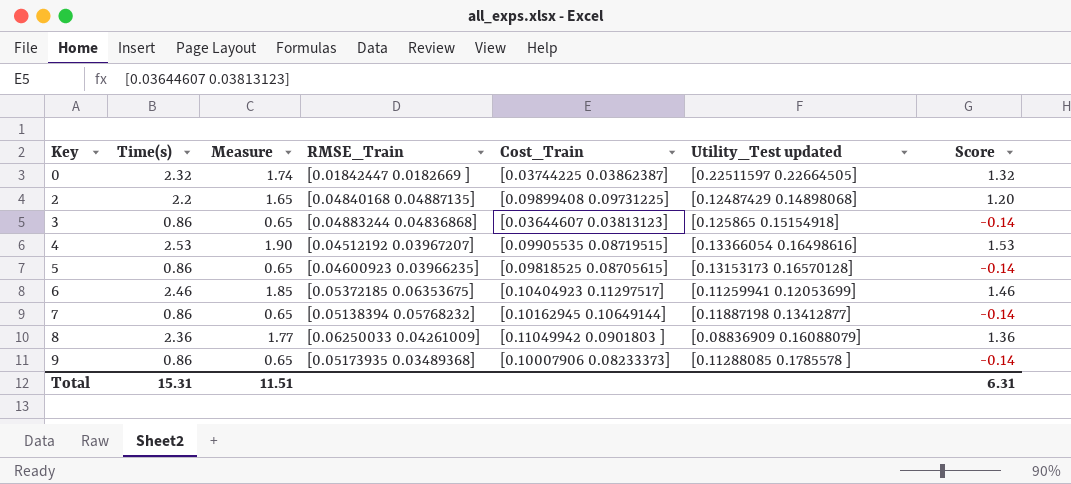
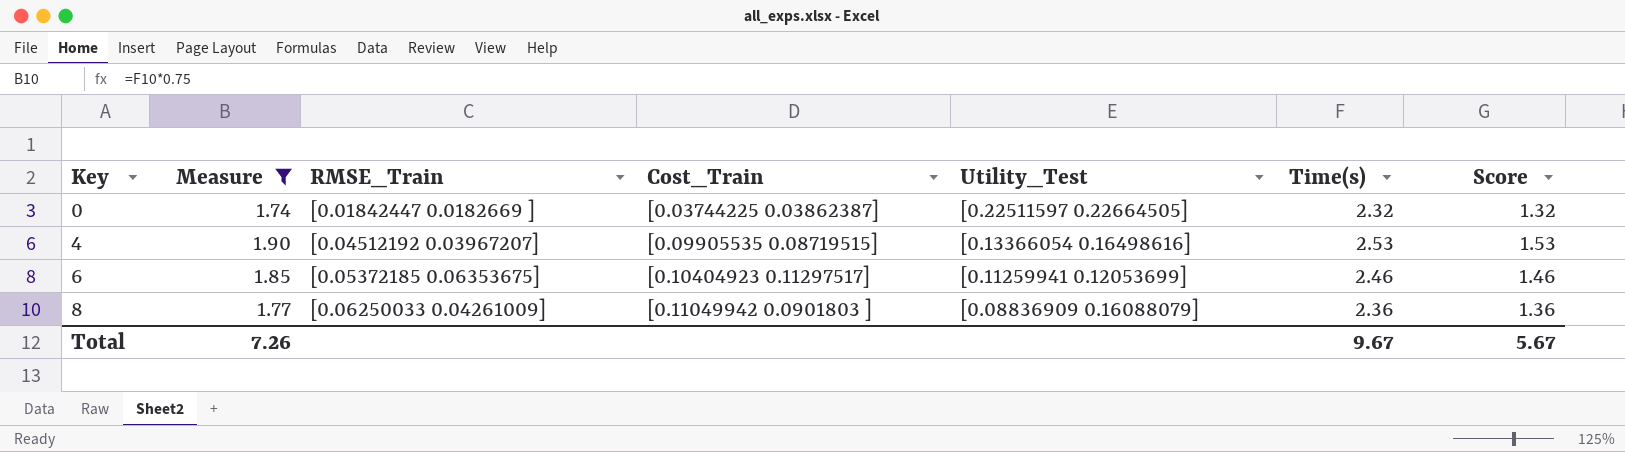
filter: none -> Measure >= 1.74
column name: Utility_Test updated -> Utility_Test
column Time(s) | position: 2 -> 6
Total | Measure: 11.51 -> 7.26
Total | Time(s): 15.31 -> 9.67
Total | Score: 6.31 -> 5.67

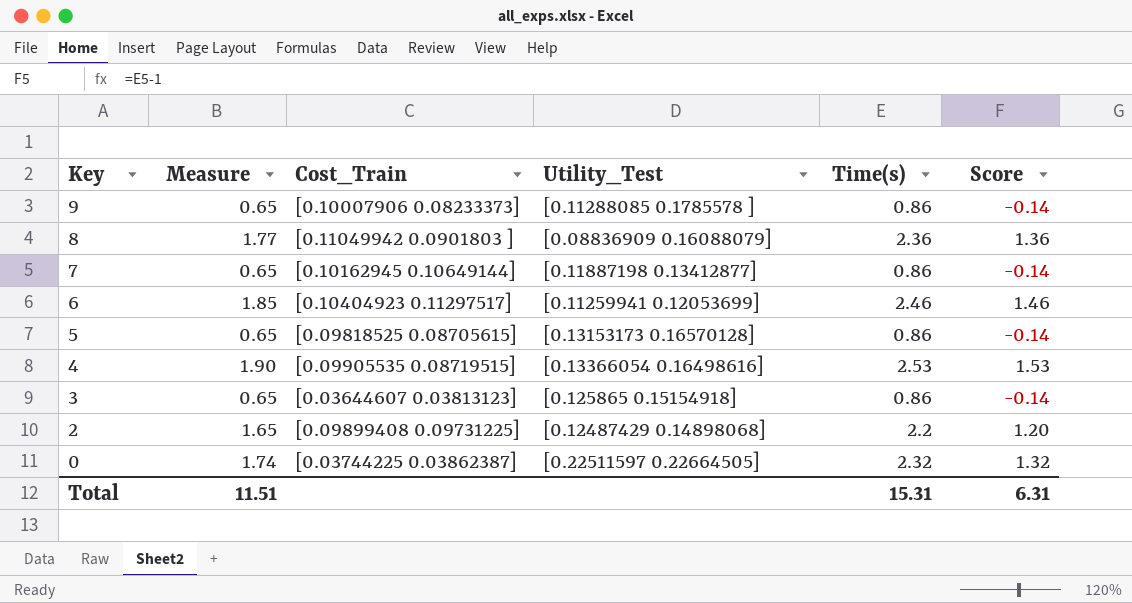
filter: Measure >= 1.74 -> none
row order: Key ascending -> Key descending
column RMSE_Train | position: 3 -> none
Total | Measure: 7.26 -> 11.51
Total | Time(s): 9.67 -> 15.31
Total | Score: 5.67 -> 6.31

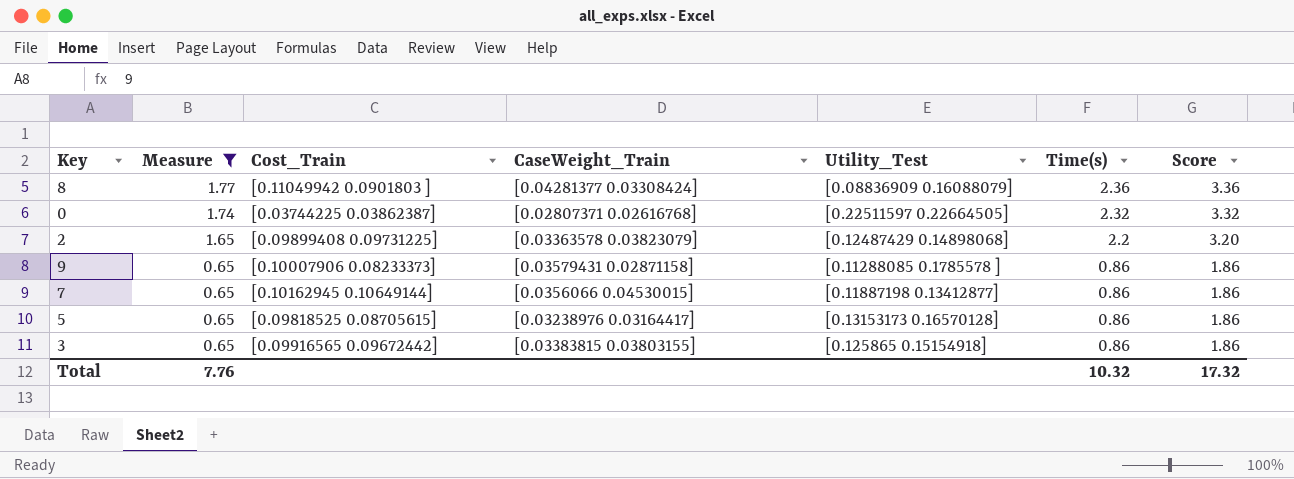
filter: none -> Measure <= 1.77
row order: Key descending -> Measure descending
column CaseWeight_Train | position: none -> 4
column Score | formula: [Time(s)] - 1 -> [Time(s)] + 1
3 | Cost_Train: [0.03644607 0.03813123] -> [0.09916565 0.09672442]
Total | Measure: 11.51 -> 7.76
Total | Time(s): 15.31 -> 10.32
Total | Score: 6.31 -> 17.32

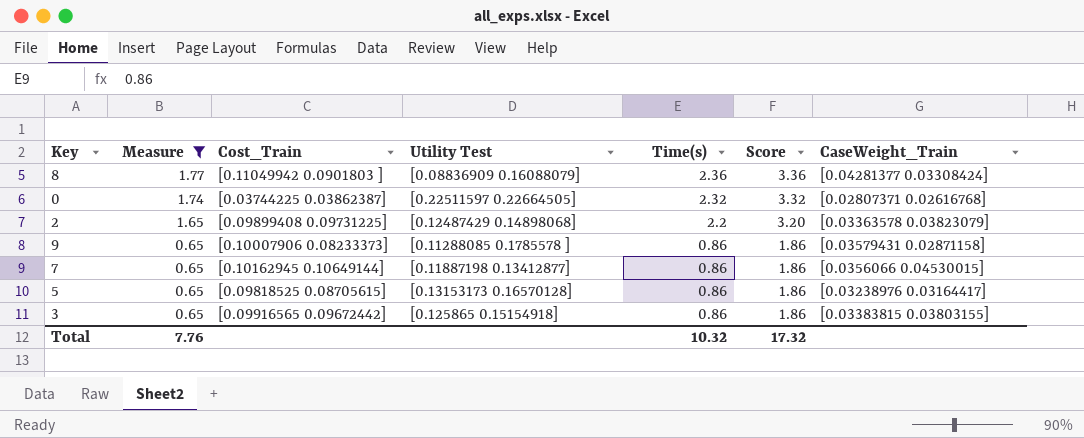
column name: Utility_Test -> Utility Test
column CaseWeight_Train | position: 4 -> 7

